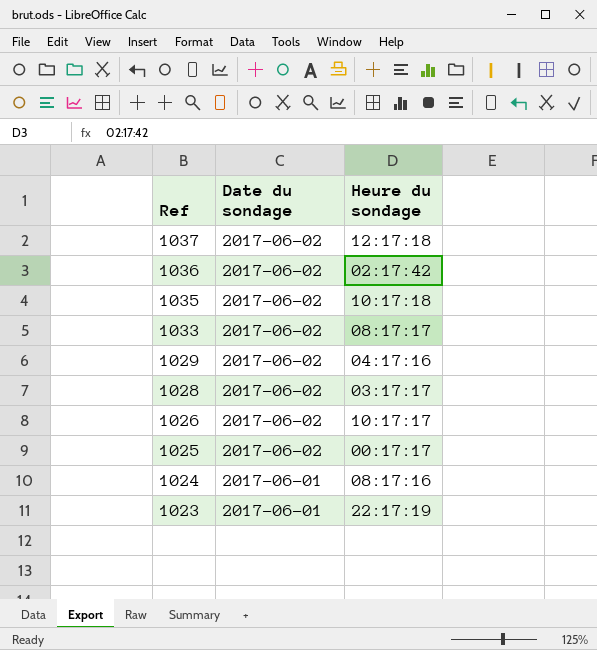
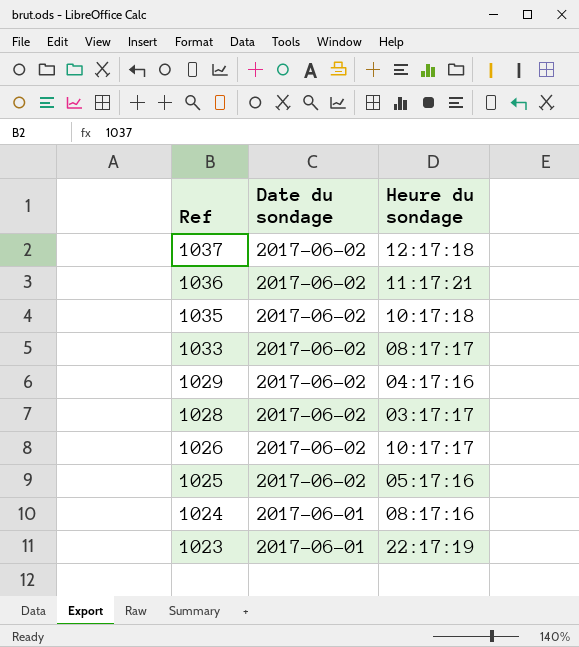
1036 | Heure du sondage: 02:17:42 -> 11:17:21
1025 | Heure du sondage: 00:17:17 -> 05:17:16

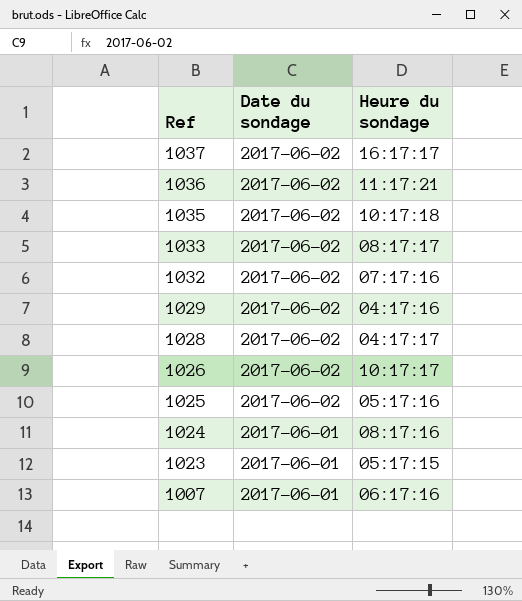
1037 | Heure du sondage: 12:17:18 -> 16:17:17
row 1032: none -> 2017-06-02 | 07:17:16
1028 | Heure du sondage: 03:17:17 -> 04:17:17
1023 | Heure du sondage: 22:17:19 -> 05:17:15
row 1007: none -> 2017-06-01 | 06:17:16

